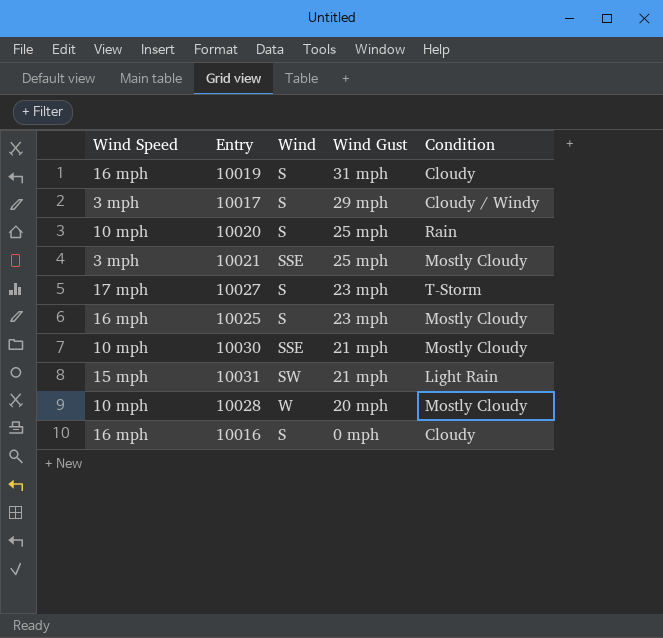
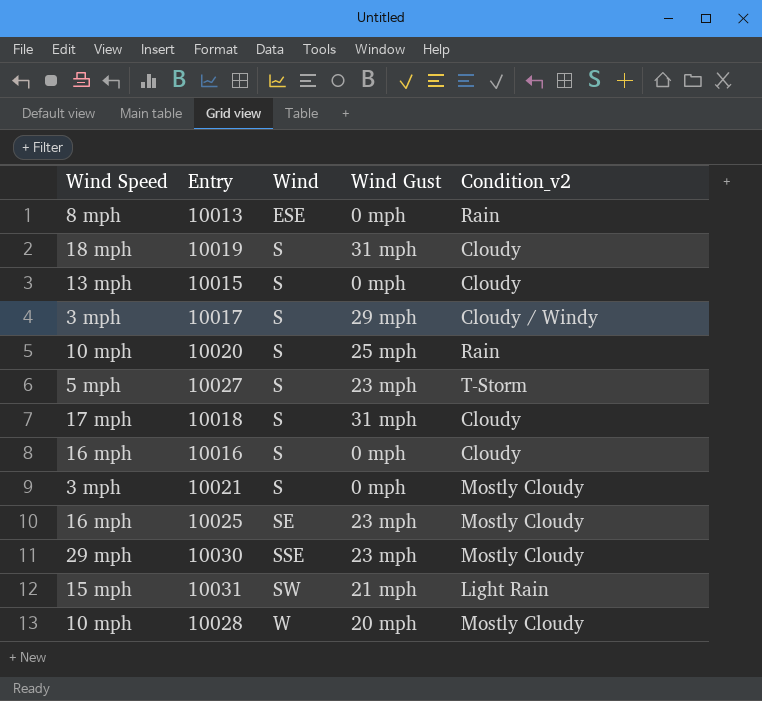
row order: Wind Gust descending -> Wind ascending
column name: Condition -> Condition_v2
row 10013: none -> 8 mph | ESE | 0 mph | Rain
10019 | Wind Speed: 16 mph -> 18 mph
row 10015: none -> 13 mph | S | 0 mph | Cloudy
10027 | Wind Speed: 17 mph -> 5 mph
row 10018: none -> 17 mph | S | 31 mph | Cloudy
10021 | Wind: SSE -> S
10021 | Wind Gust: 25 mph -> 0 mph
10025 | Wind: S -> SE
10030 | Wind Speed: 10 mph -> 29 mph
10030 | Wind Gust: 21 mph -> 23 mph

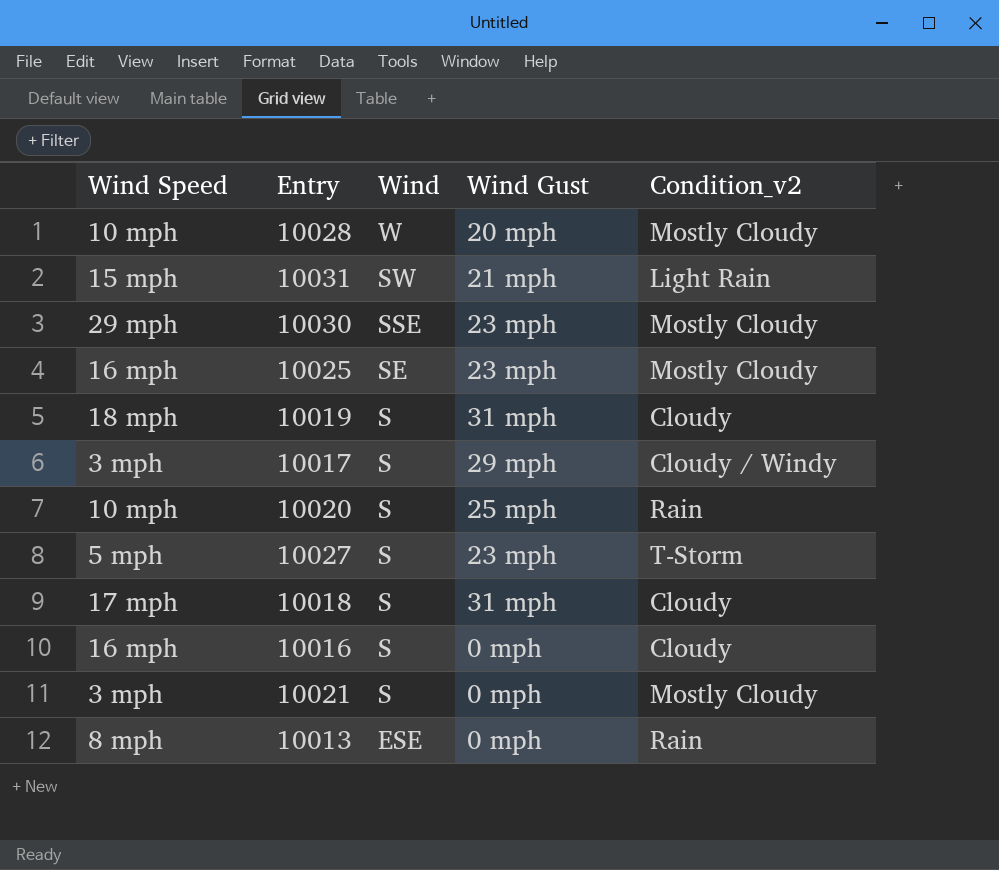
row order: Wind ascending -> Wind descending
row 10015: 13 mph | S | 0 mph | Cloudy -> none

